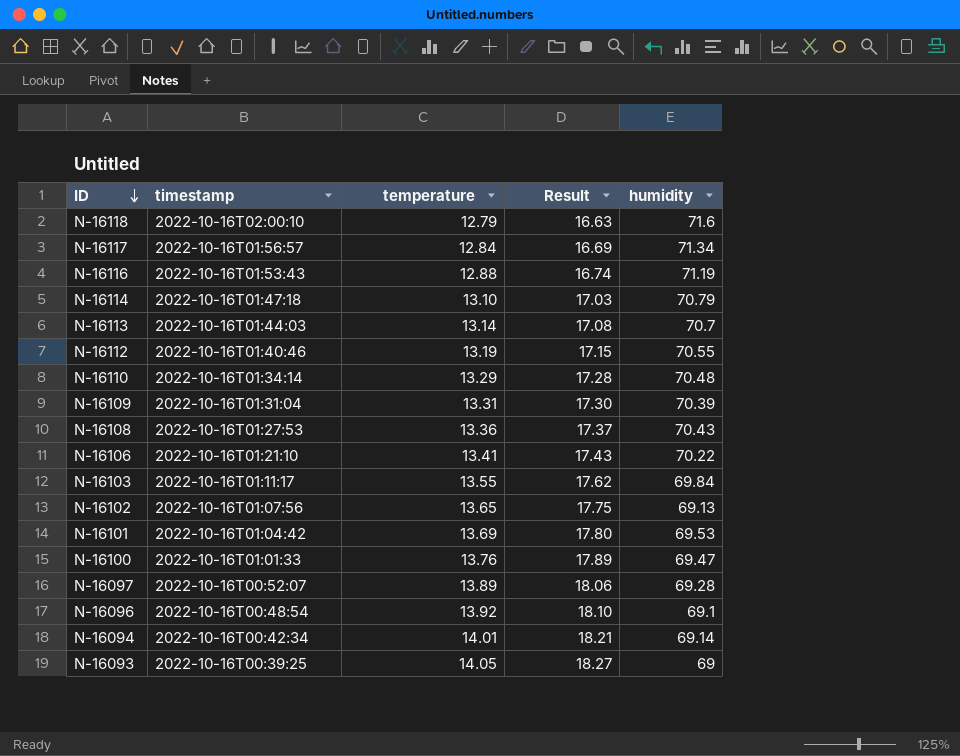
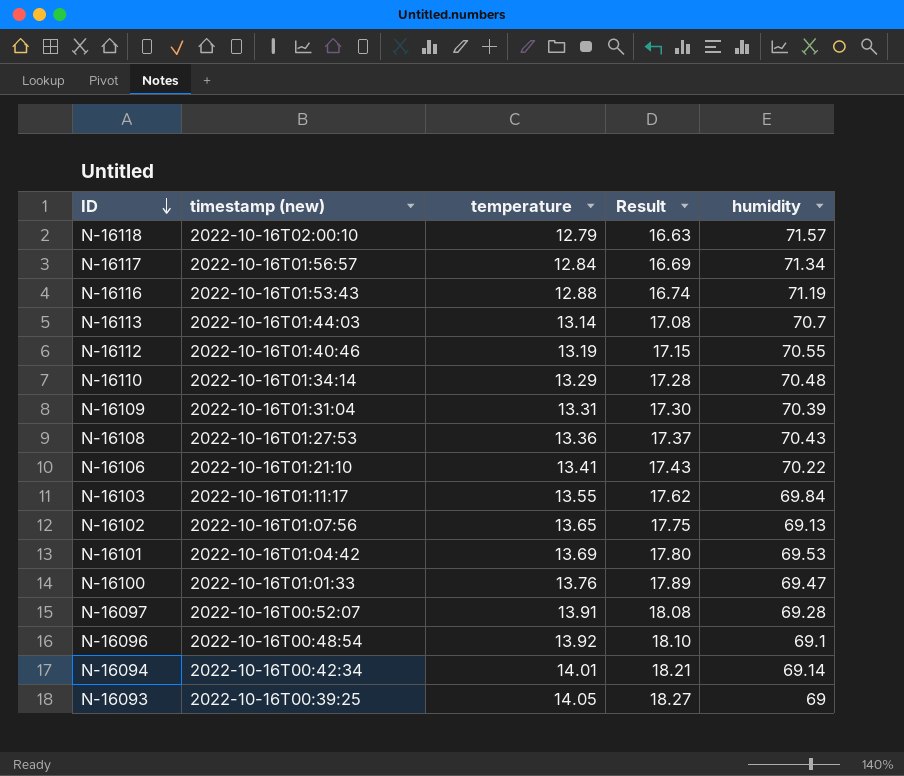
column name: timestamp -> timestamp (new)
row N-16114: 2022-10-16T01:47:18 | 13.10 | 17.03 | 70.79 -> none
N-16118 | humidity: 71.6 -> 71.57
N-16097 | temperature: 13.89 -> 13.91
N-16097 | Result: 18.06 -> 18.08

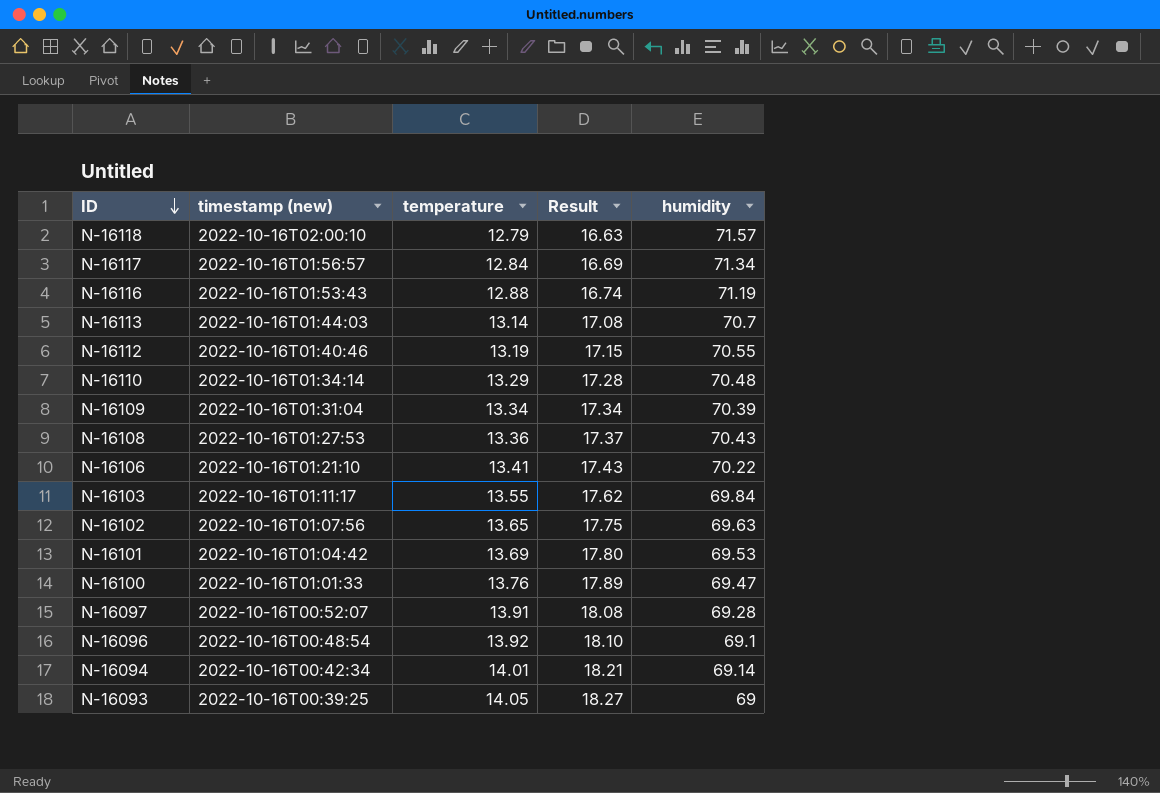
N-16109 | temperature: 13.31 -> 13.34
N-16109 | Result: 17.30 -> 17.34
N-16102 | humidity: 69.13 -> 69.63

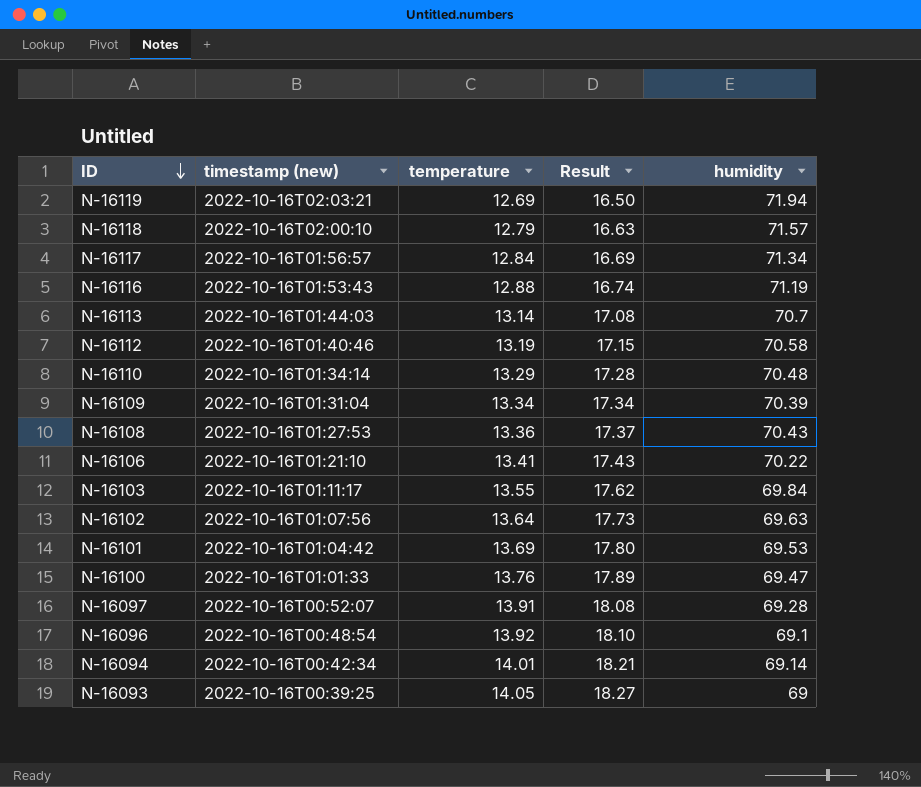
row N-16119: none -> 2022-10-16T02:03:21 | 12.69 | 16.50 | 71.94
N-16112 | humidity: 70.55 -> 70.58
N-16102 | temperature: 13.65 -> 13.64
N-16102 | Result: 17.75 -> 17.73

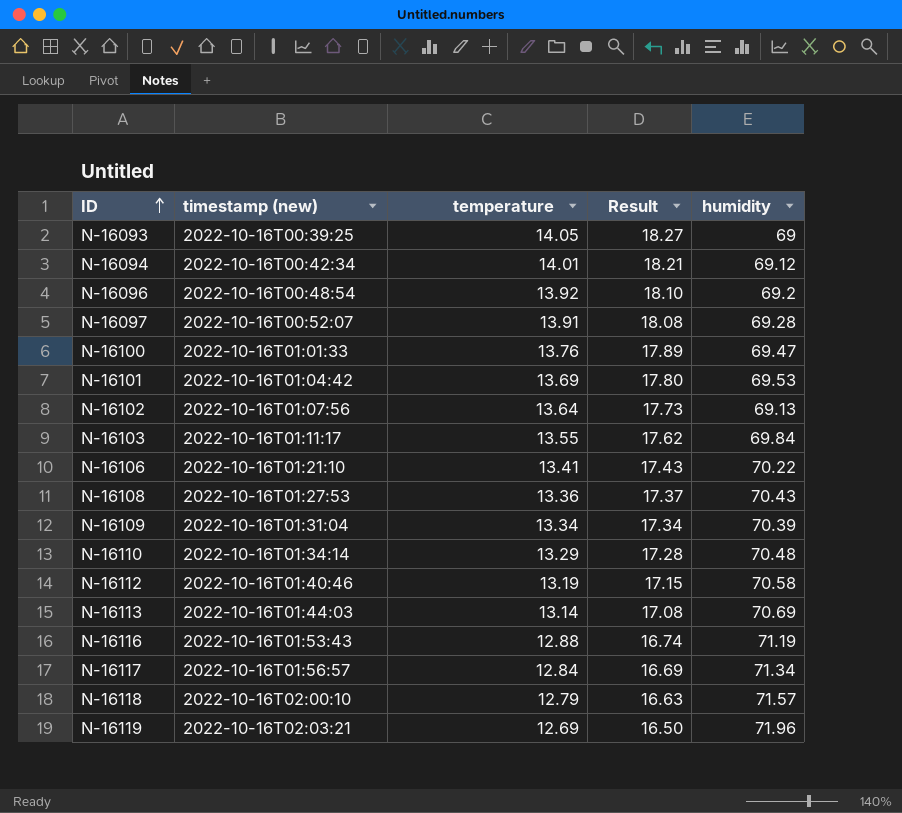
row order: ID descending -> ID ascending
N-16094 | humidity: 69.14 -> 69.12
N-16096 | humidity: 69.1 -> 69.2
N-16102 | humidity: 69.63 -> 69.13
N-16113 | humidity: 70.7 -> 70.69
N-16119 | humidity: 71.94 -> 71.96

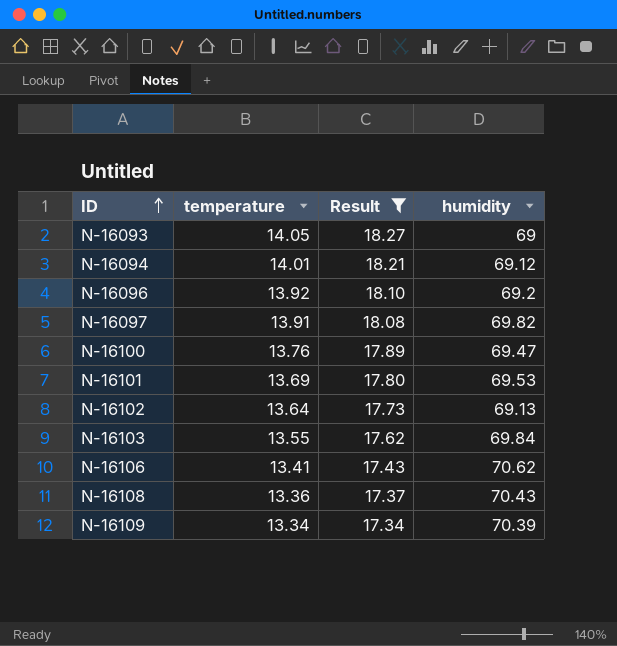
filter: none -> Result >= 17.34
column timestamp (new) | position: 2 -> none
N-16097 | humidity: 69.28 -> 69.82
N-16106 | humidity: 70.22 -> 70.62

